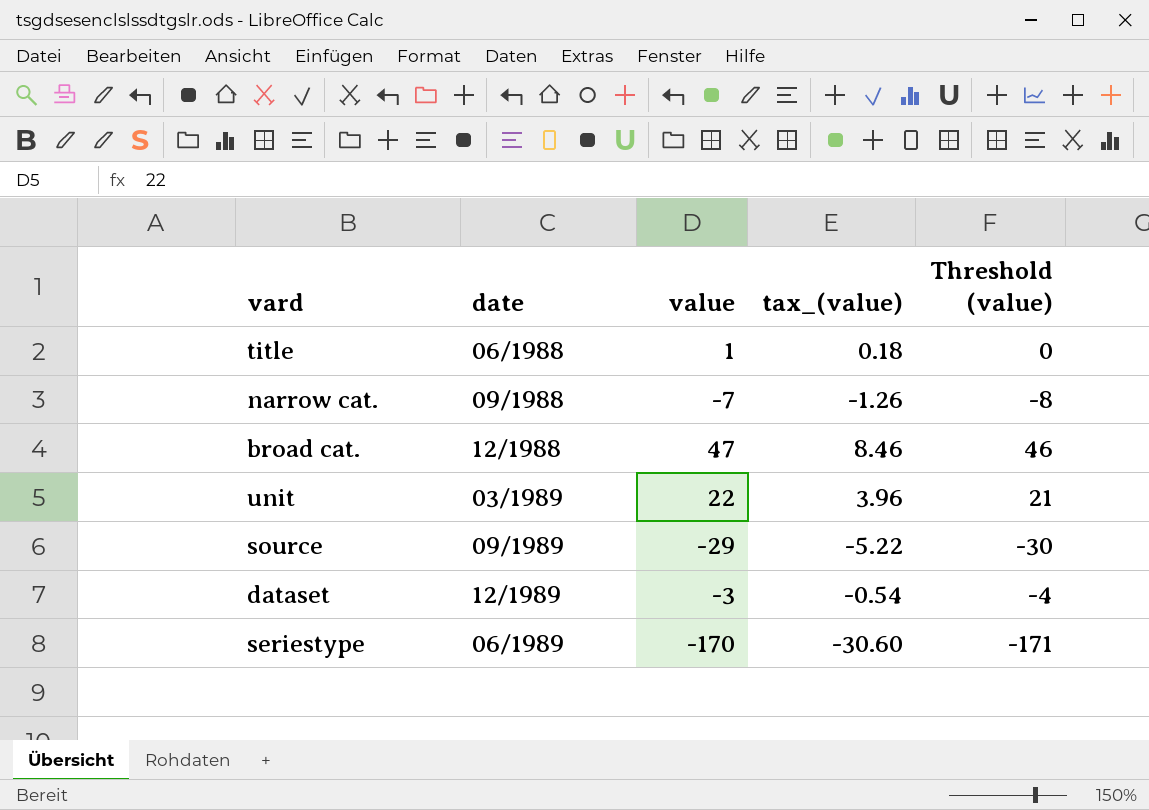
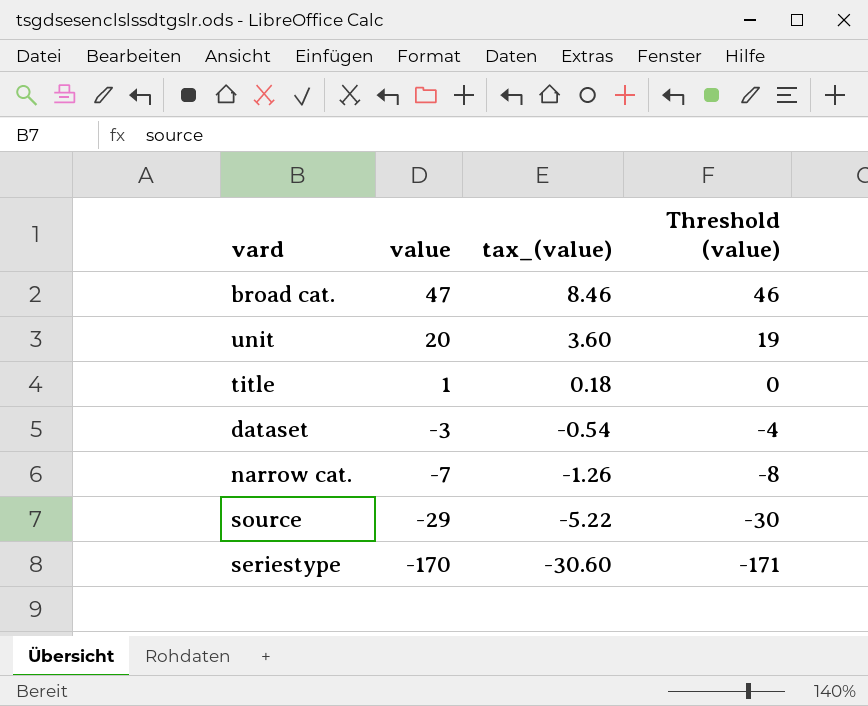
row order: none -> value descending
column date | position: 2 -> none
unit | value: 22 -> 20
unit | tax_(value): 3.96 -> 3.60
unit | Threshold (value): 21 -> 19

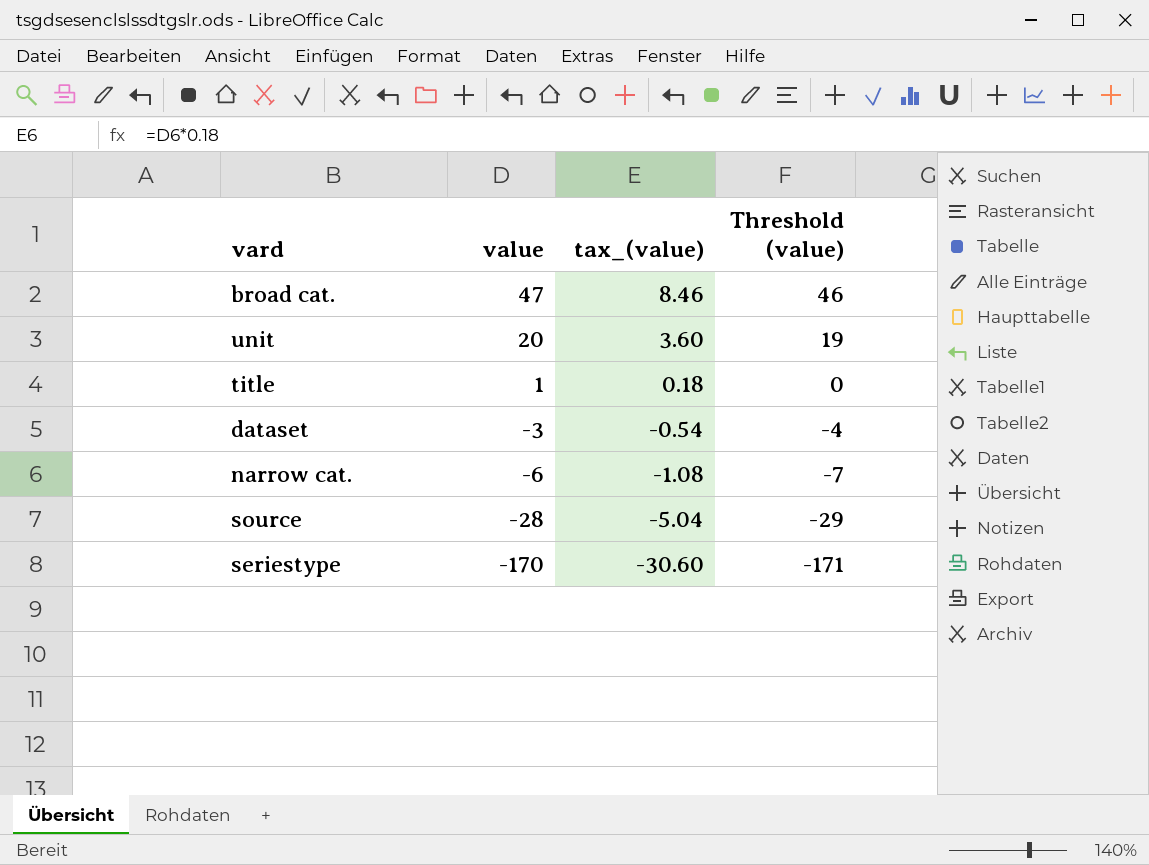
narrow cat. | value: -7 -> -6
narrow cat. | tax_(value): -1.26 -> -1.08
narrow cat. | Threshold (value): -8 -> -7
source | value: -29 -> -28
source | tax_(value): -5.22 -> -5.04
source | Threshold (value): -30 -> -29

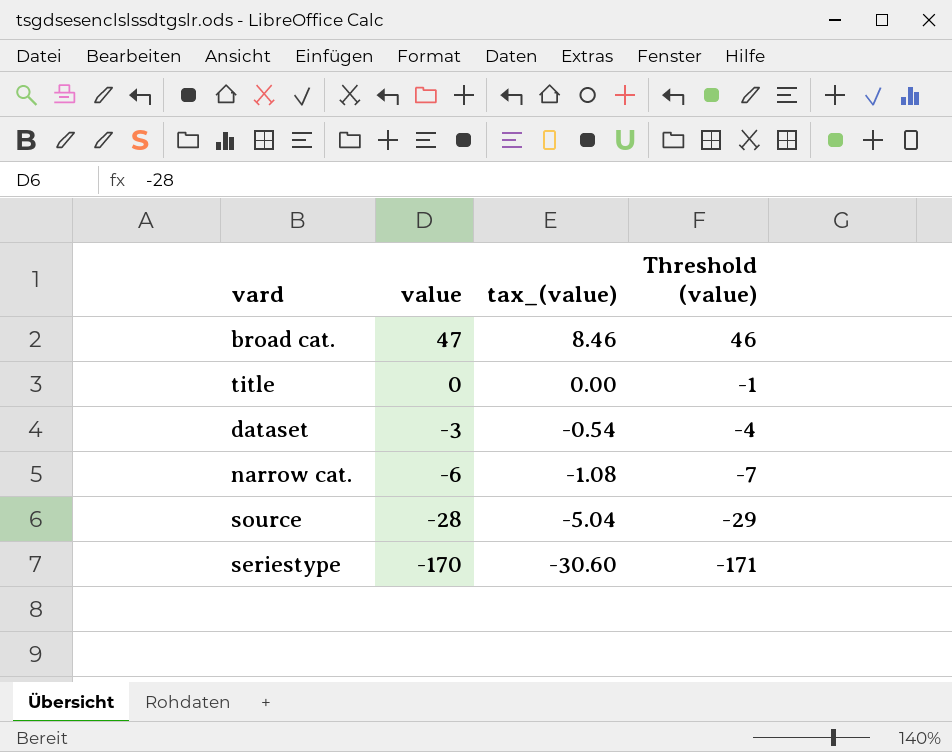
row unit: 20 | 3.60 | 19 -> none
title | value: 1 -> 0
title | tax_(value): 0.18 -> 0.00
title | Threshold (value): 0 -> -1

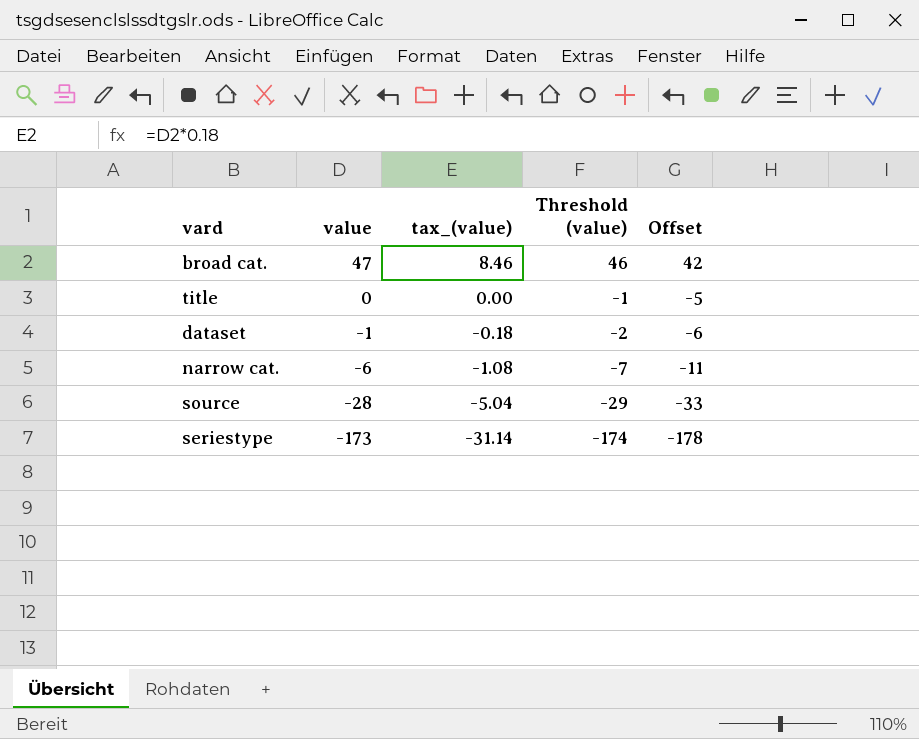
column Offset | formula: none -> [value] - 5
dataset | value: -3 -> -1
dataset | tax_(value): -0.54 -> -0.18
dataset | Threshold (value): -4 -> -2
seriestype | value: -170 -> -173
seriestype | tax_(value): -30.60 -> -31.14
seriestype | Threshold (value): -171 -> -174

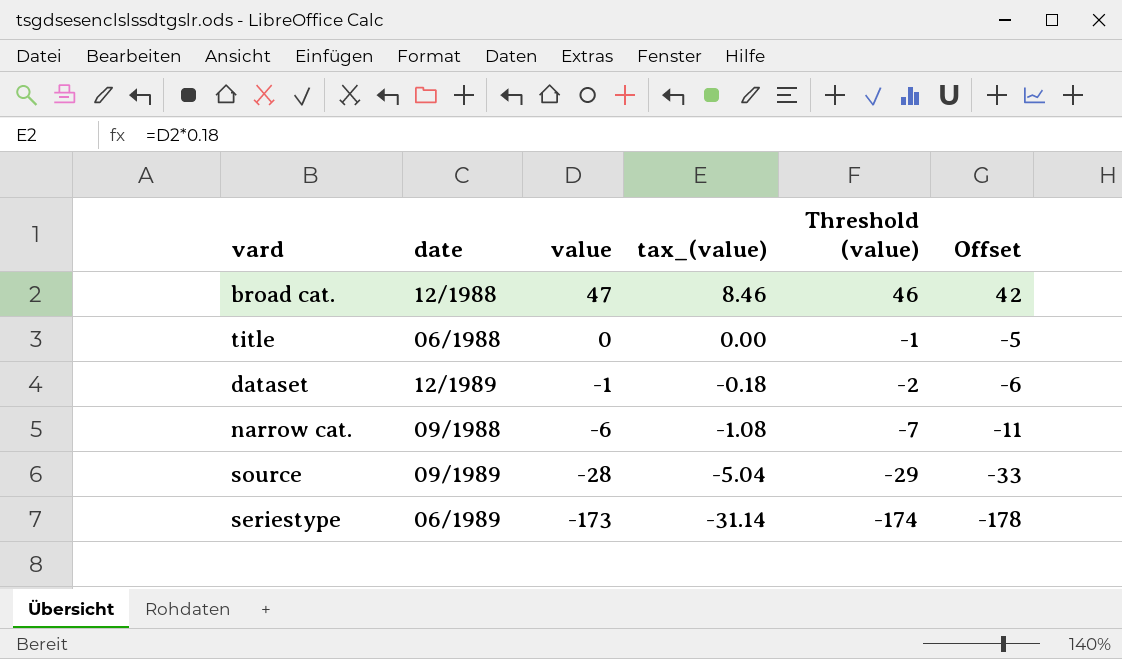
column date | position: none -> 2

